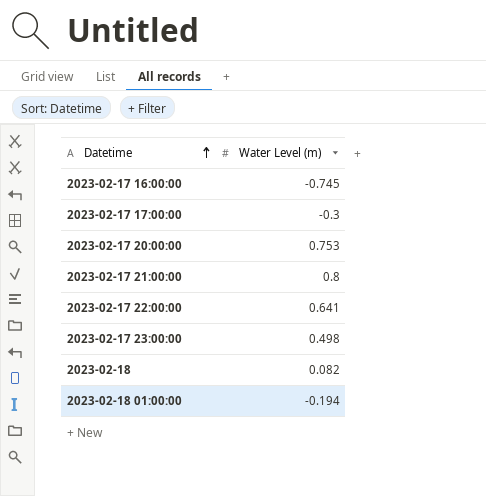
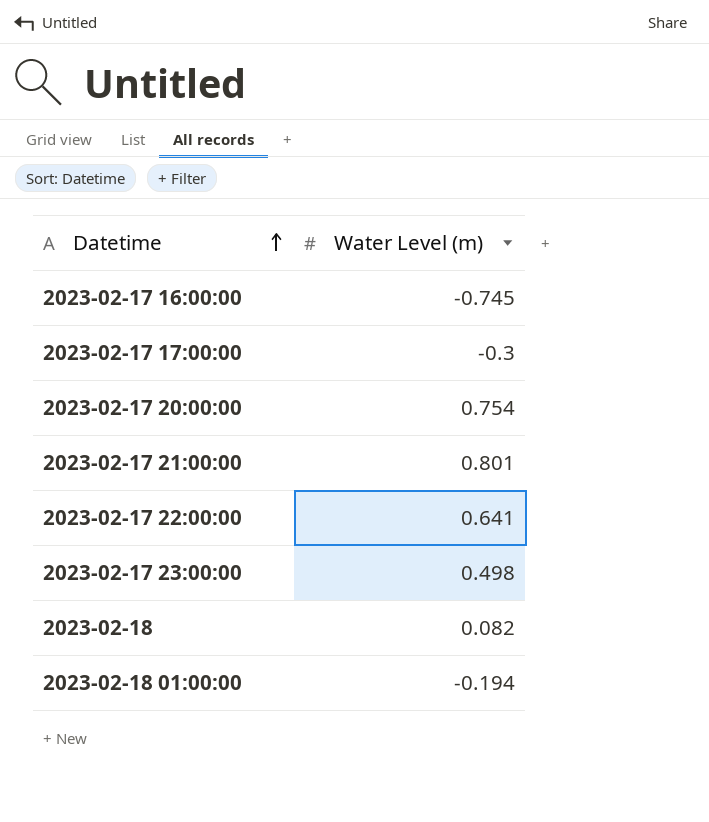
2023-02-17 20:00:00 | Water Level (m): 0.753 -> 0.754
2023-02-17 21:00:00 | Water Level (m): 0.8 -> 0.801

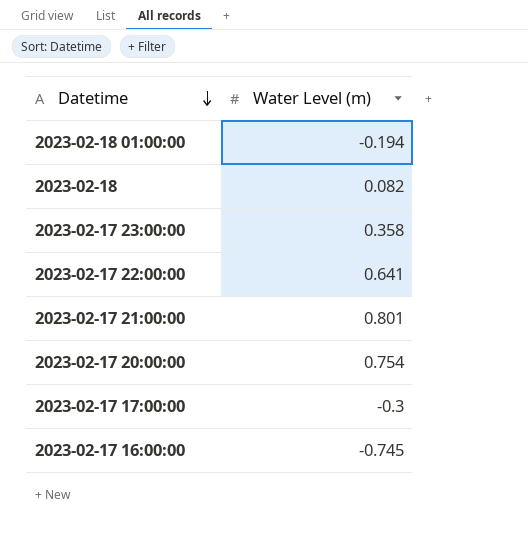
row order: Datetime ascending -> Datetime descending
2023-02-17 23:00:00 | Water Level (m): 0.498 -> 0.358

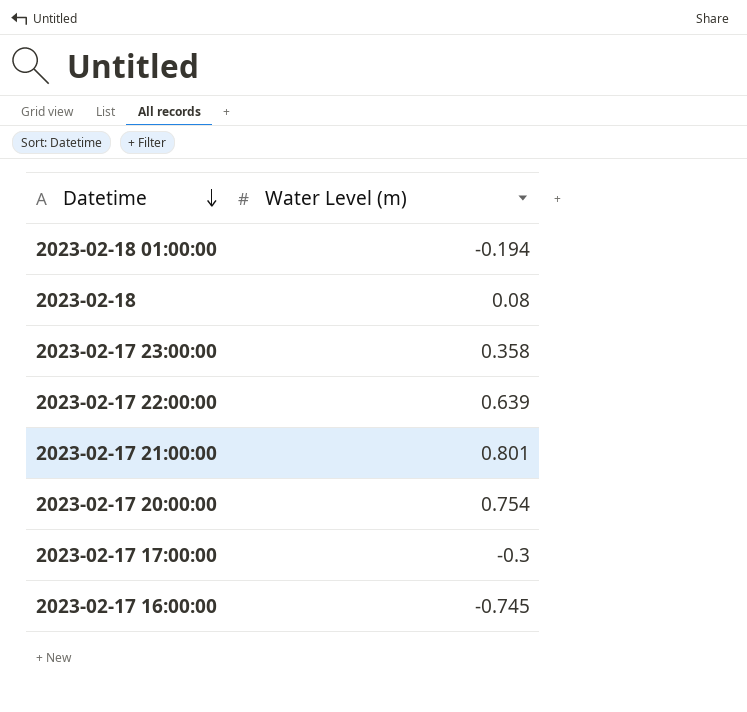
2023-02-18 | Water Level (m): 0.082 -> 0.08
2023-02-17 22:00:00 | Water Level (m): 0.641 -> 0.639

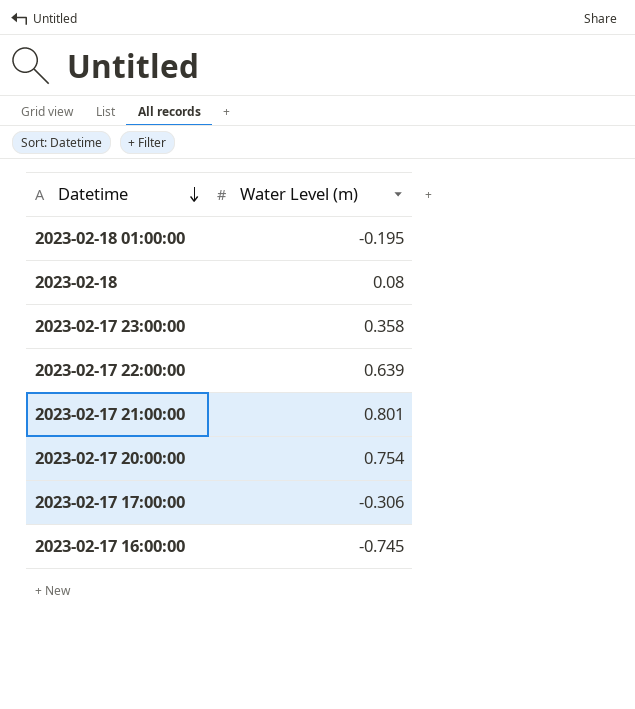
2023-02-18 01:00:00 | Water Level (m): -0.194 -> -0.195
2023-02-17 17:00:00 | Water Level (m): -0.3 -> -0.306

